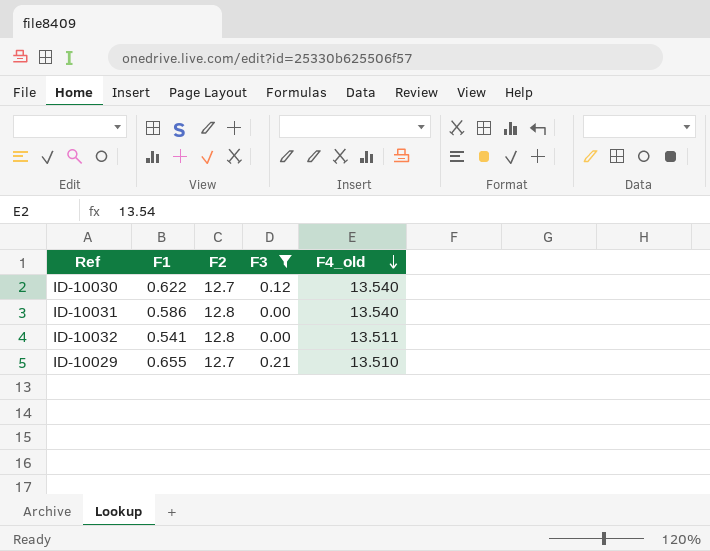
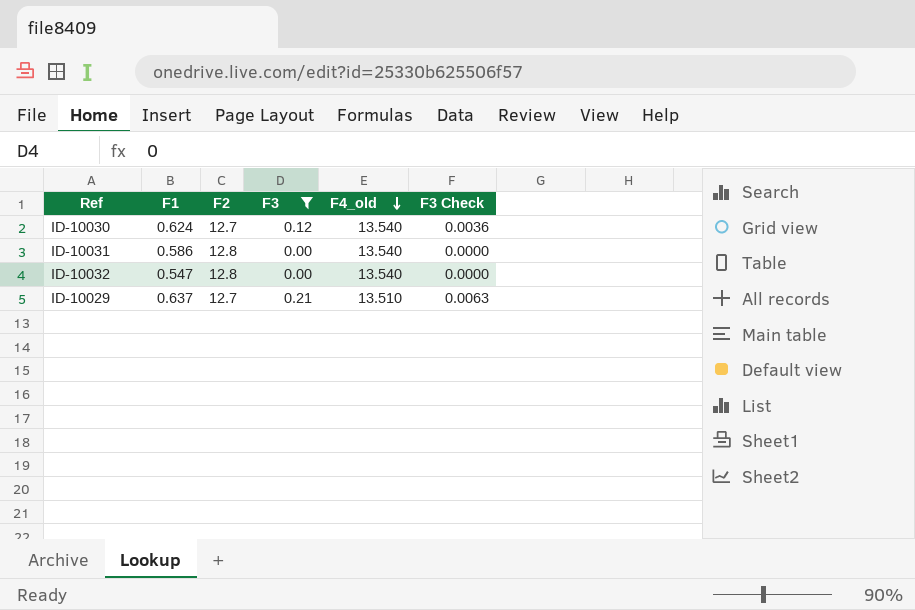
column F3 Check | formula: none -> [F3] * 0.03
ID-10030 | F1: 0.622 -> 0.624
ID-10032 | F1: 0.541 -> 0.547
ID-10032 | F4_old: 13.511 -> 13.540
ID-10029 | F1: 0.655 -> 0.637

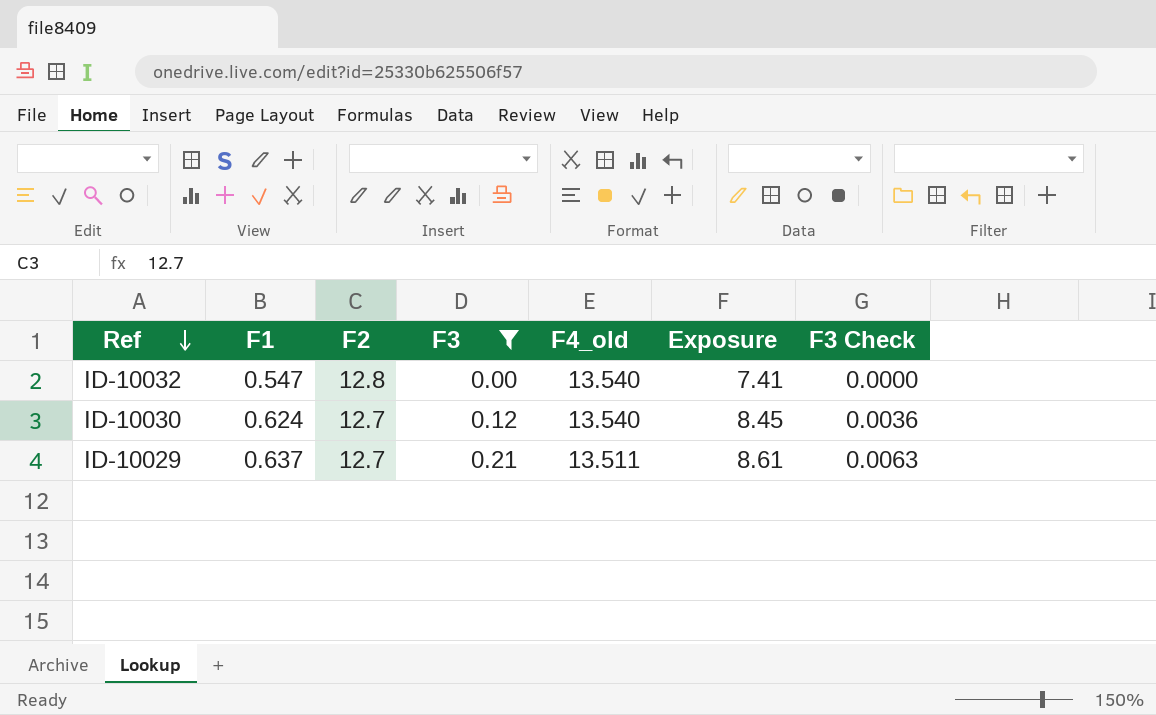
row order: F4_old descending -> Ref descending
column Exposure | formula: none -> [F1] * [F4_old]
row ID-10031: 0.586 | 12.8 | 0.00 | 13.540 | 0.0000 -> none
ID-10029 | F4_old: 13.510 -> 13.511

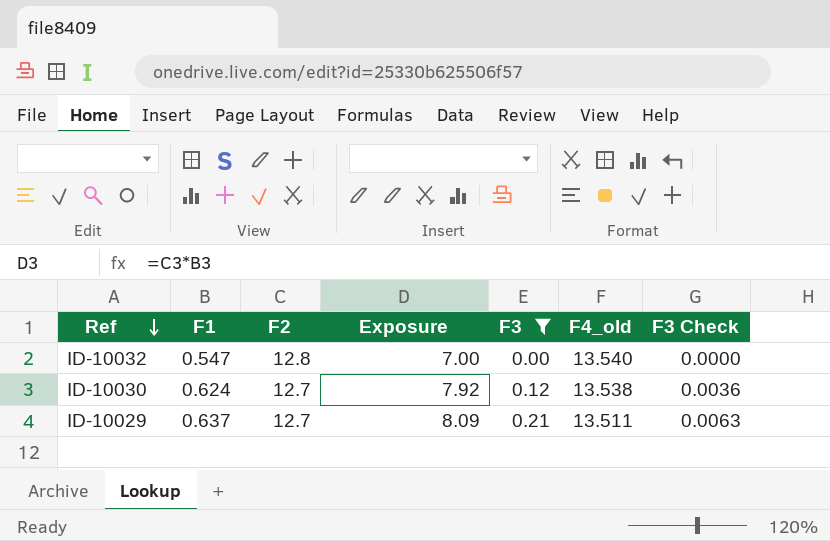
column Exposure | formula: [F1] * [F4_old] -> [F1] * [F2]
column Exposure | position: 6 -> 4
ID-10030 | F4_old: 13.540 -> 13.538

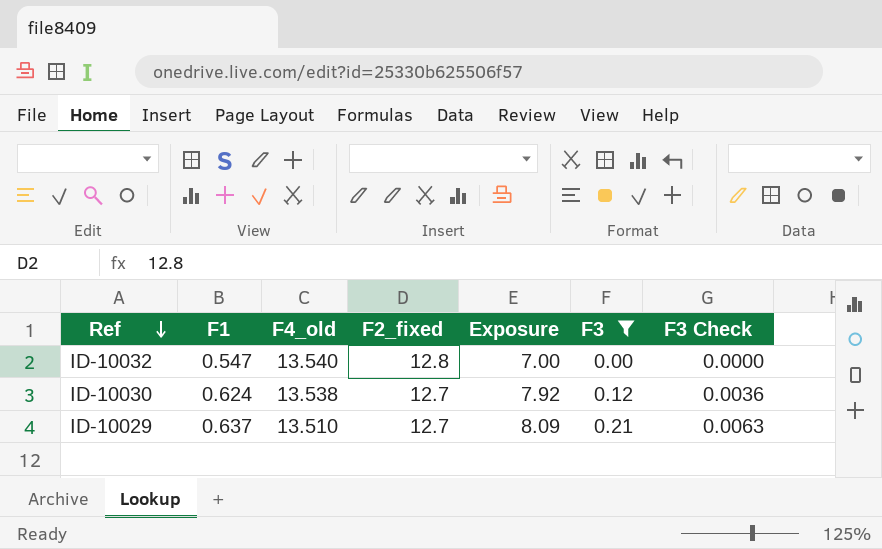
column F4_old | position: 6 -> 3
column name: F2 -> F2_fixed
ID-10029 | F4_old: 13.511 -> 13.510

